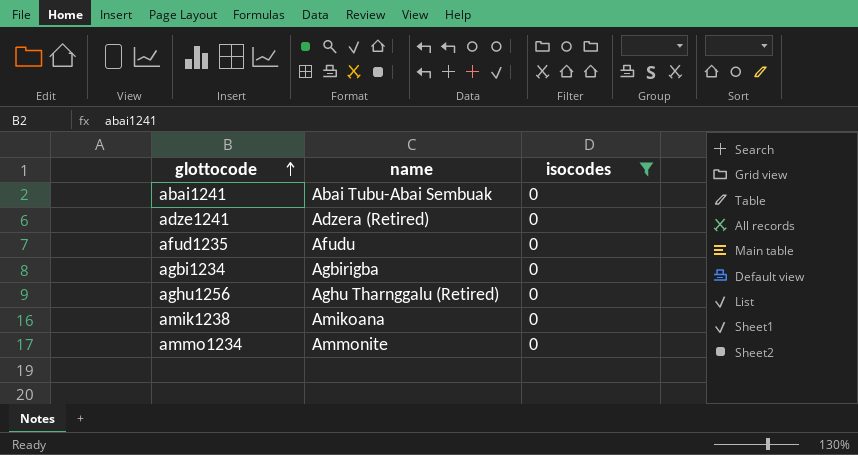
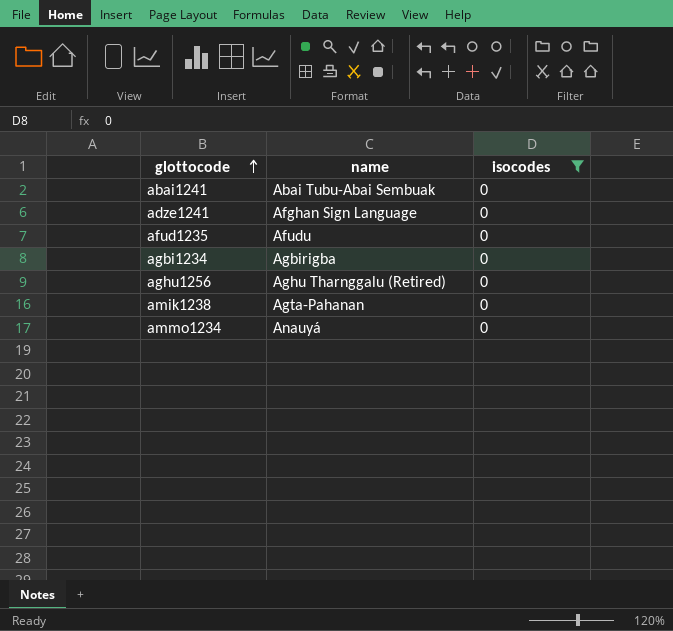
adze1241 | name: Adzera (Retired) -> Afghan Sign Language
amik1238 | name: Amikoana -> Agta-Pahanan
ammo1234 | name: Ammonite -> Anauyá

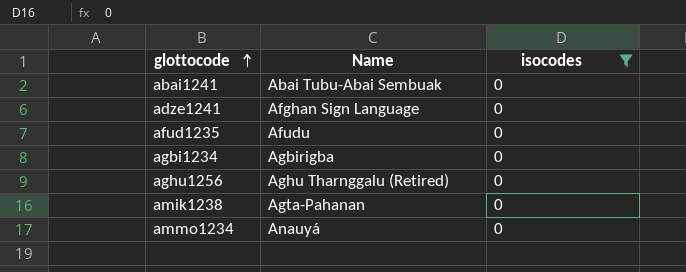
column name: name -> Name

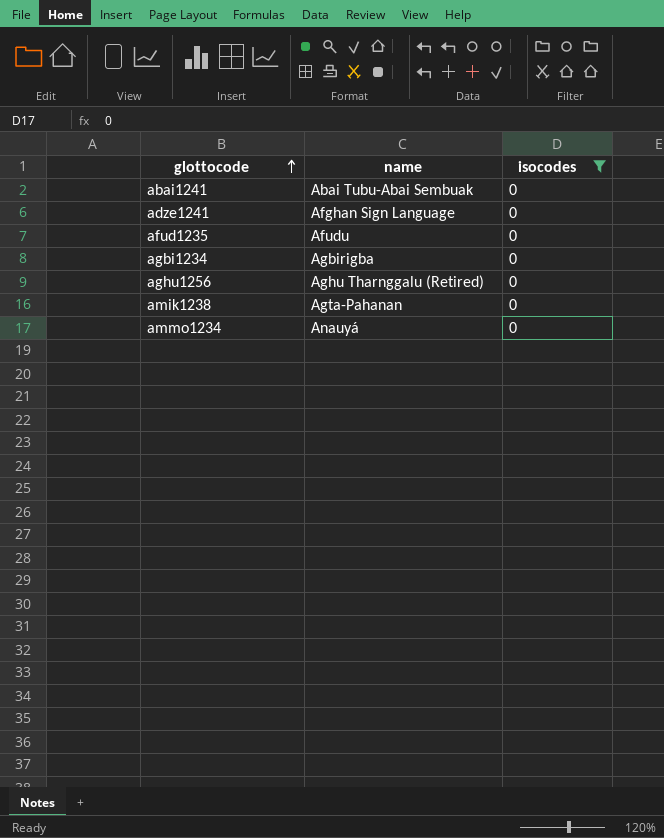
column name: Name -> name

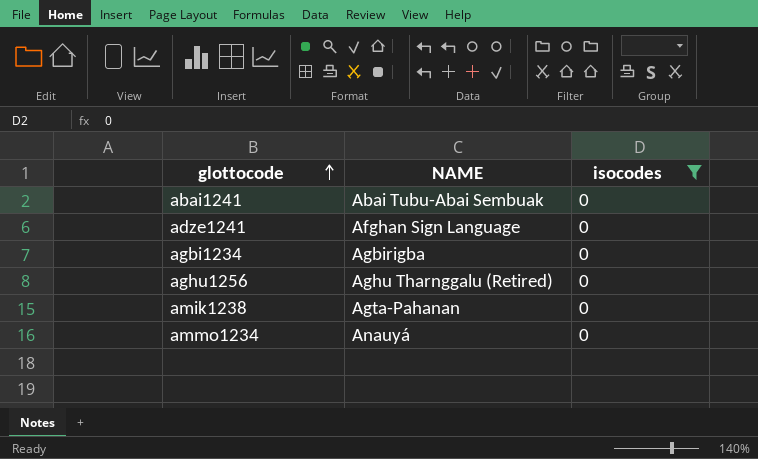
column name: name -> NAME
row afud1235: Afudu | 0 -> none

